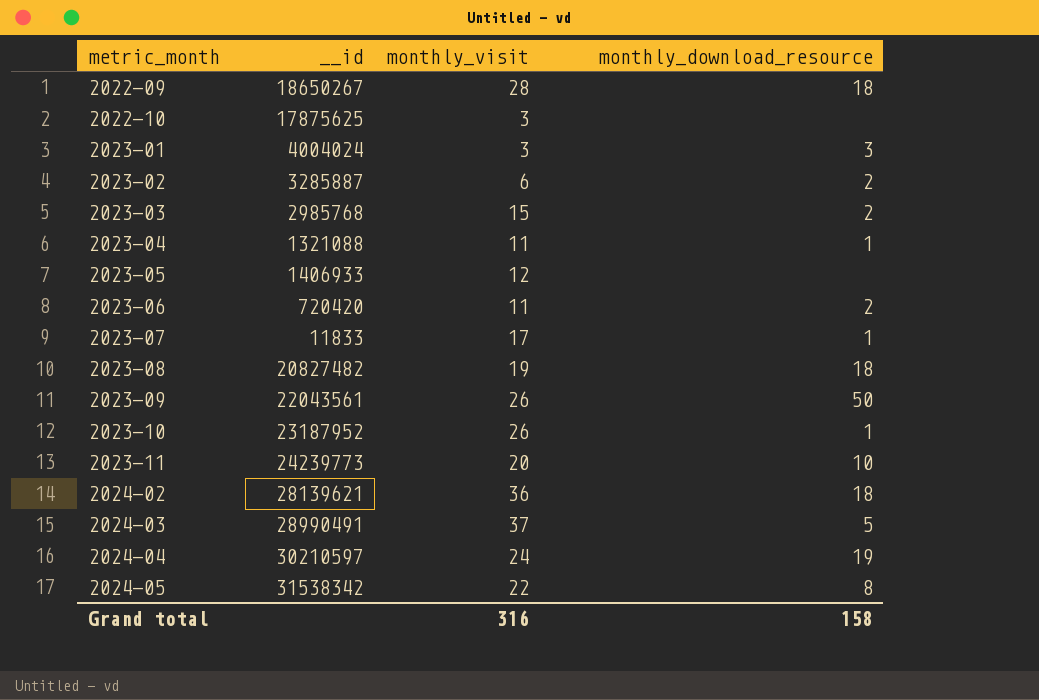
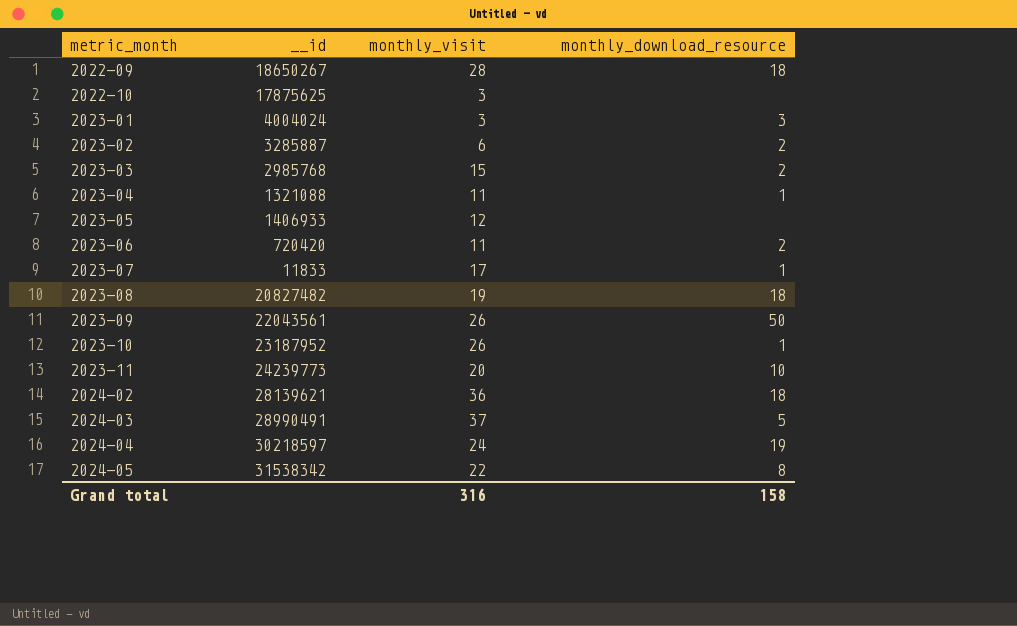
2024-04 | __id: 30210597 -> 30218597

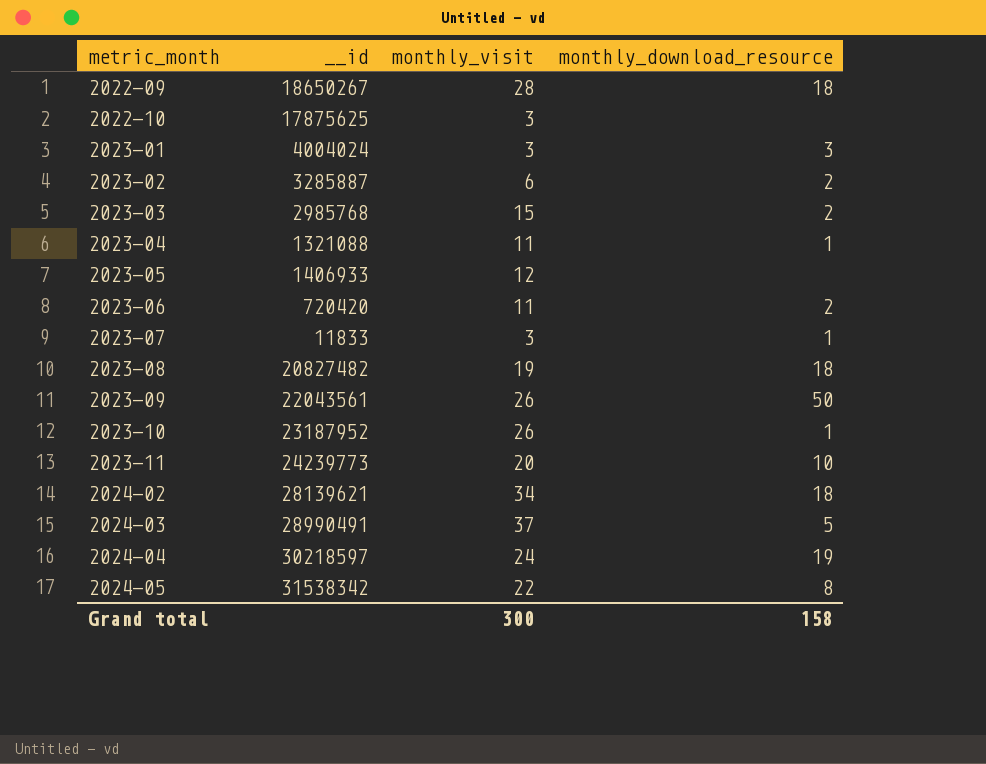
2023-07 | monthly_visit: 17 -> 3
2024-02 | monthly_visit: 36 -> 34
Grand total | monthly_visit: 316 -> 300

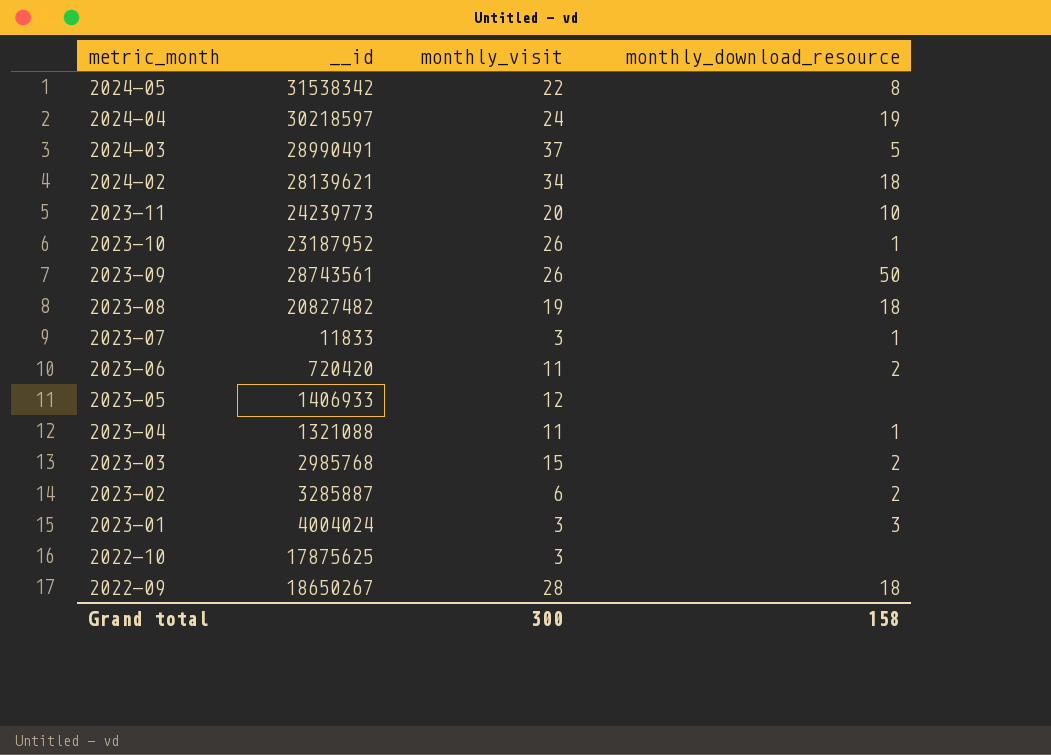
row order: metric_month ascending -> metric_month descending
2023-09 | __id: 22043561 -> 28743561

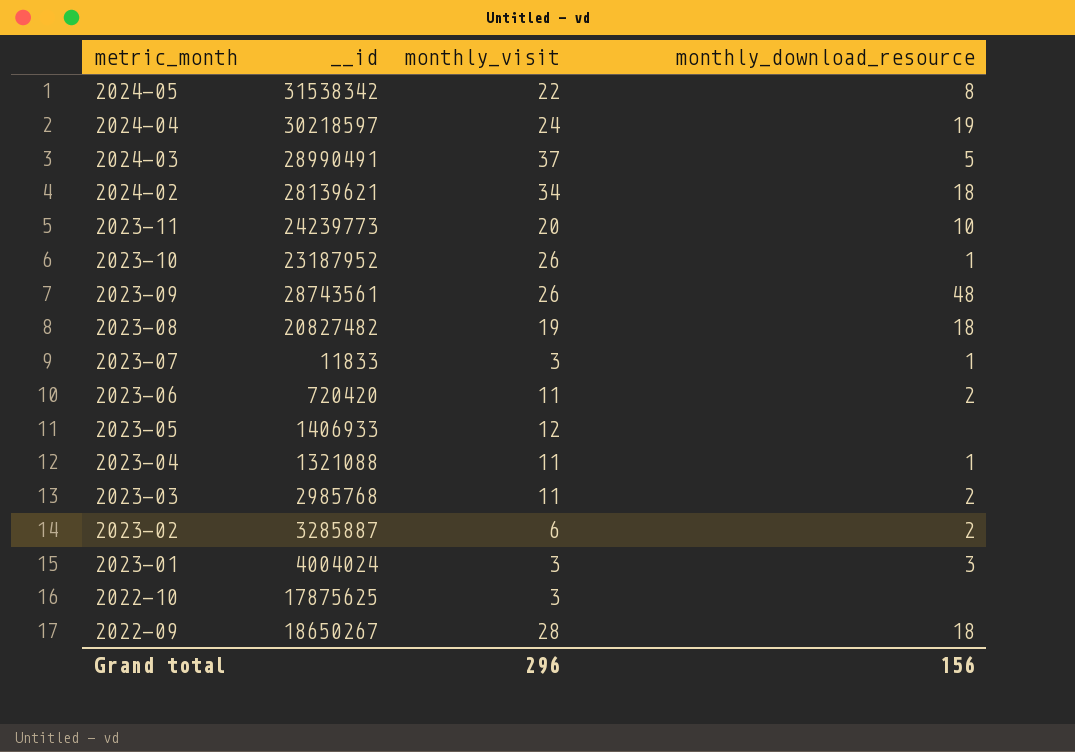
2023-09 | monthly_download_resource: 50 -> 48
2023-03 | monthly_visit: 15 -> 11
Grand total | monthly_visit: 300 -> 296
Grand total | monthly_download_resource: 158 -> 156

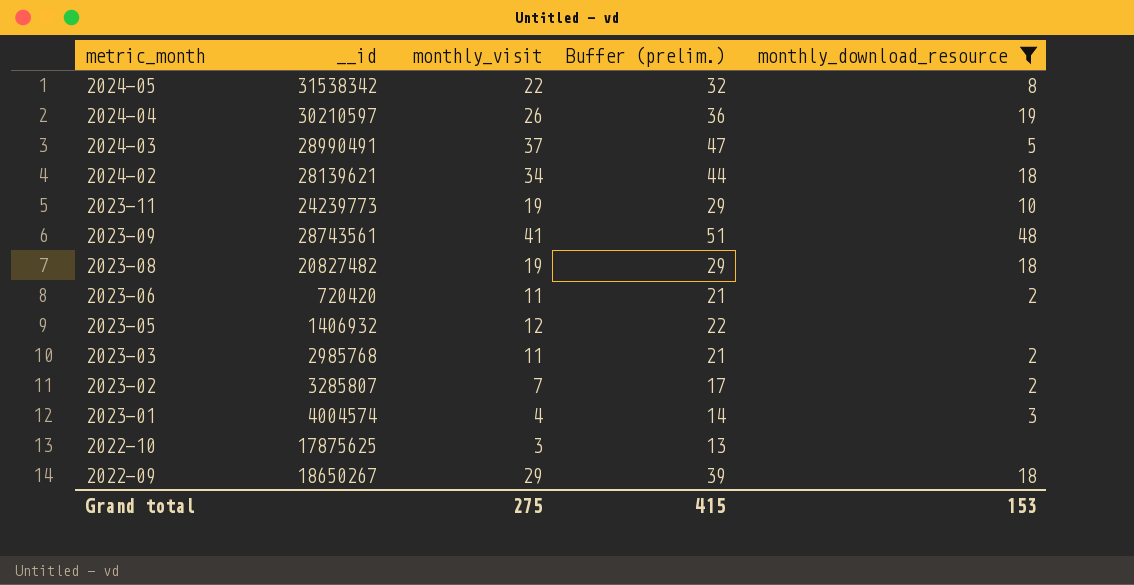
filter: none -> monthly_download_resource != 1
column Buffer (prelim.) | formula: none -> [monthly_visit] + 10
2024-04 | __id: 30218597 -> 30210597
2024-04 | monthly_visit: 24 -> 26
2023-11 | monthly_visit: 20 -> 19
2023-09 | monthly_visit: 26 -> 41
2023-05 | __id: 1406933 -> 1406932
2023-02 | __id: 3285887 -> 3285807
2023-02 | monthly_visit: 6 -> 7
2023-01 | __id: 4004024 -> 4004574
2023-01 | monthly_visit: 3 -> 4
2022-09 | monthly_visit: 28 -> 29
Grand total | monthly_visit: 296 -> 275
Grand total | monthly_download_resource: 156 -> 153

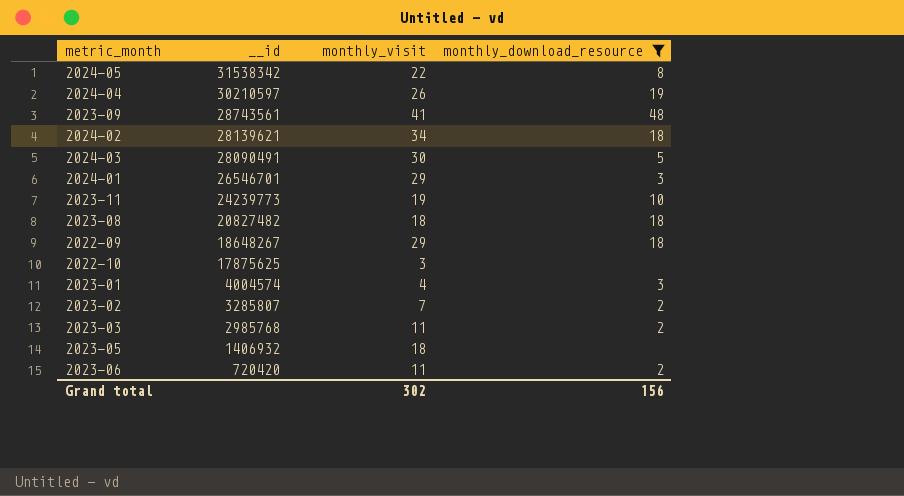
row order: metric_month descending -> __id descending
column Buffer (prelim.) | formula: [monthly_visit] + 10 -> none
2024-03 | __id: 28990491 -> 28090491
2024-03 | monthly_visit: 37 -> 30
row 2024-01: none -> 26546701 | 29 | 3
2023-08 | monthly_visit: 19 -> 18
2022-09 | __id: 18650267 -> 18648267
2023-05 | monthly_visit: 12 -> 18
Grand total | monthly_visit: 275 -> 302
Grand total | monthly_download_resource: 153 -> 156

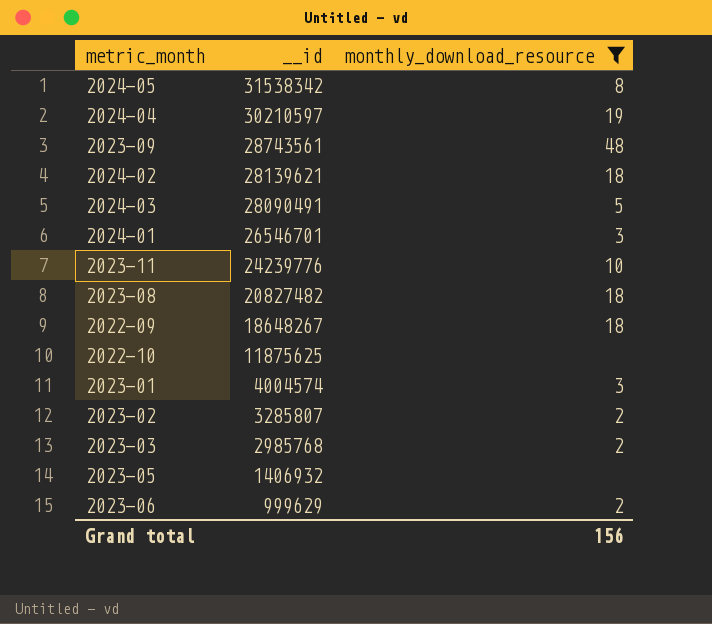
column monthly_visit | position: 3 -> none
2023-11 | __id: 24239773 -> 24239776
2022-10 | __id: 17875625 -> 11875625
2023-06 | __id: 720420 -> 999629

